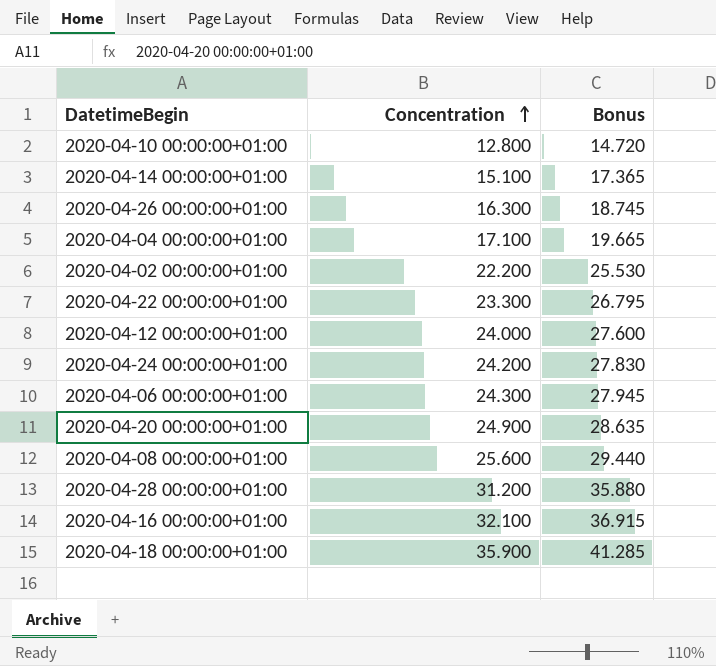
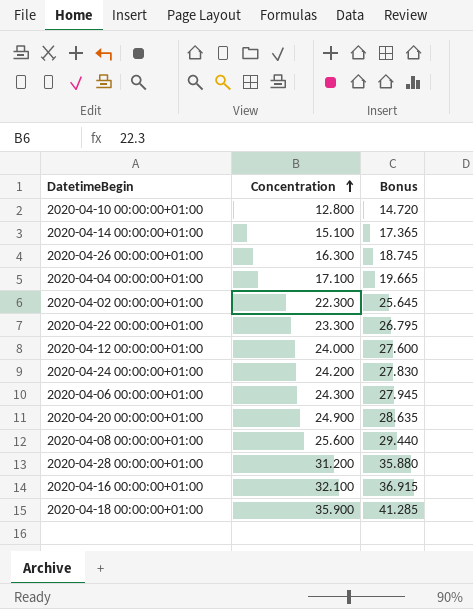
2020-04-02 00:00:00+01:00 | Concentration: 22.200 -> 22.300
2020-04-02 00:00:00+01:00 | Bonus: 25.530 -> 25.645

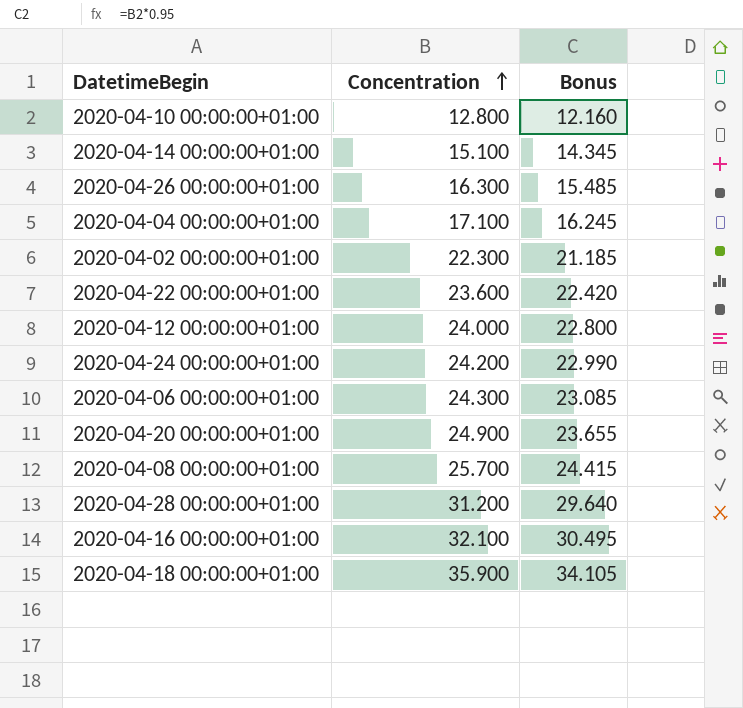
column Bonus | formula: [Concentration] * 1.15 -> [Concentration] * 0.95
2020-04-22 00:00:00+01:00 | Concentration: 23.300 -> 23.600
2020-04-08 00:00:00+01:00 | Concentration: 25.600 -> 25.700

